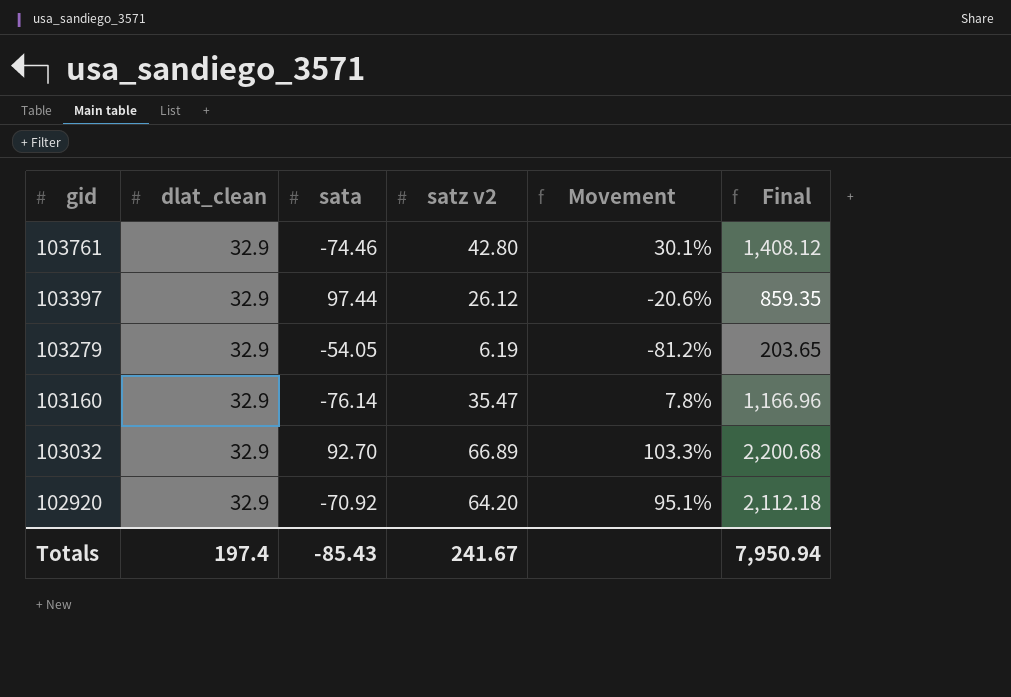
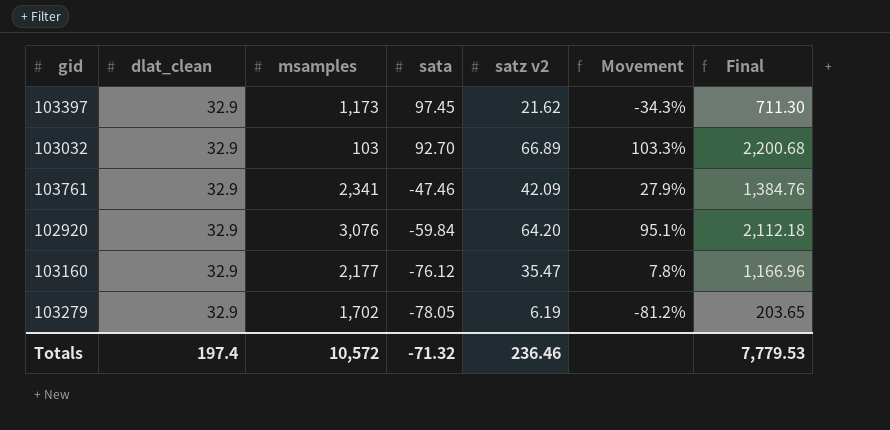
row order: gid descending -> sata descending
column msamples | position: none -> 3
103397 | sata: 97.44 -> 97.45
103397 | satz v2: 26.12 -> 21.62
103397 | Movement: -20.6% -> -34.3%
103397 | Final: 859.35 -> 711.30
103761 | sata: -74.46 -> -47.46
103761 | satz v2: 42.80 -> 42.09
103761 | Movement: 30.1% -> 27.9%
103761 | Final: 1,408.12 -> 1,384.76
102920 | sata: -70.92 -> -59.84
103160 | sata: -76.14 -> -76.12
103279 | sata: -54.05 -> -78.05
Totals | sata: -85.43 -> -71.32
Totals | satz v2: 241.67 -> 236.46
Totals | Final: 7,950.94 -> 7,779.53

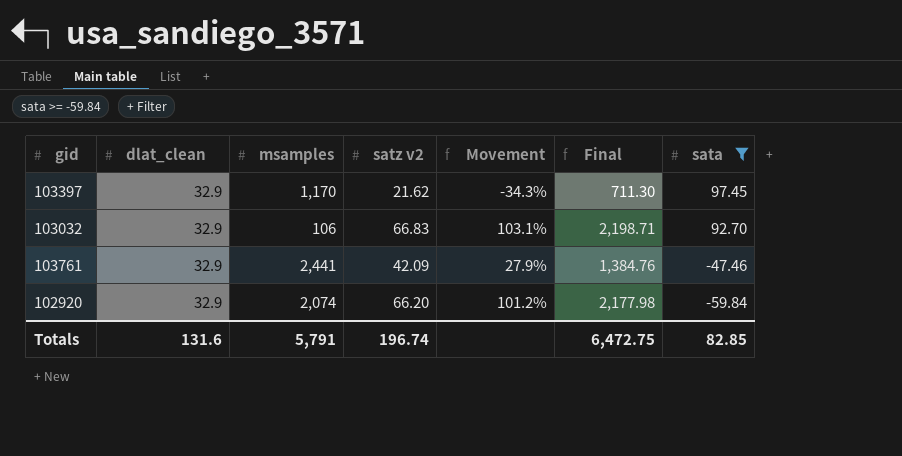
filter: none -> sata >= -59.84
column sata | position: 4 -> 7
103397 | msamples: 1,173 -> 1,170
103032 | msamples: 103 -> 106
103032 | satz v2: 66.89 -> 66.83
103032 | Movement: 103.3% -> 103.1%
103032 | Final: 2,200.68 -> 2,198.71
103761 | msamples: 2,341 -> 2,441
102920 | msamples: 3,076 -> 2,074
102920 | satz v2: 64.20 -> 66.20
102920 | Movement: 95.1% -> 101.2%
102920 | Final: 2,112.18 -> 2,177.98
Totals | dlat_clean: 197.4 -> 131.6
Totals | msamples: 10,572 -> 5,791
Totals | satz v2: 236.46 -> 196.74
Totals | Final: 7,779.53 -> 6,472.75
Totals | sata: -71.32 -> 82.85

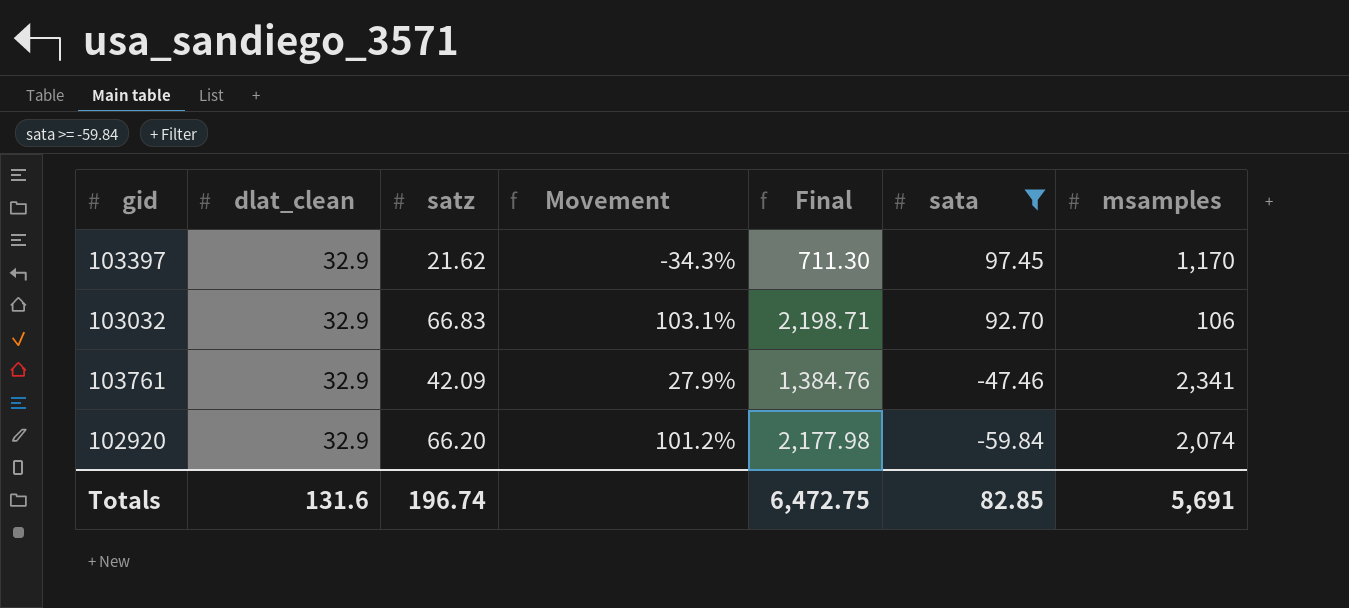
column name: satz v2 -> satz
column msamples | position: 3 -> 7
103761 | msamples: 2,441 -> 2,341
Totals | msamples: 5,791 -> 5,691

